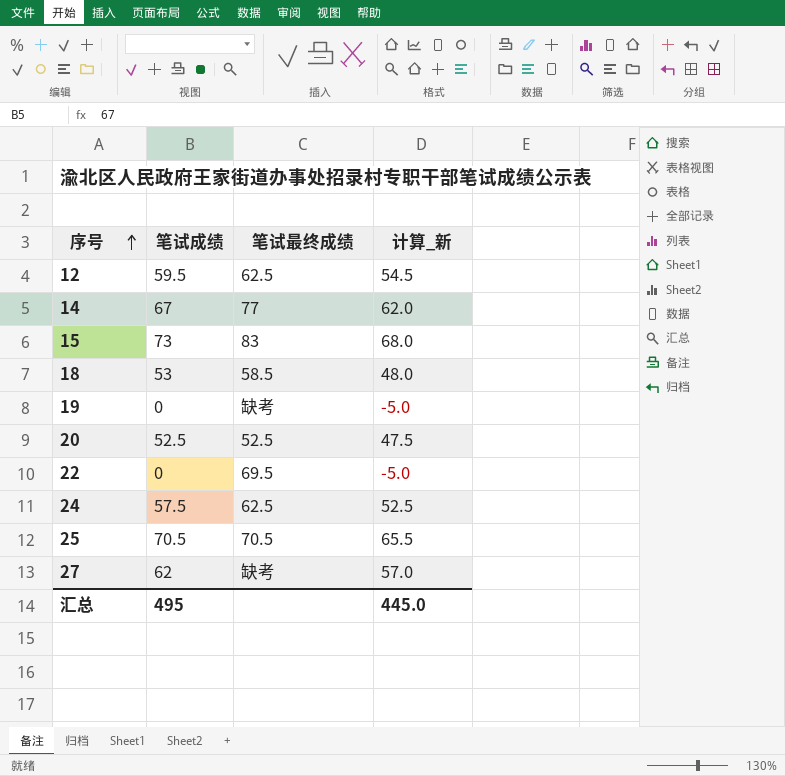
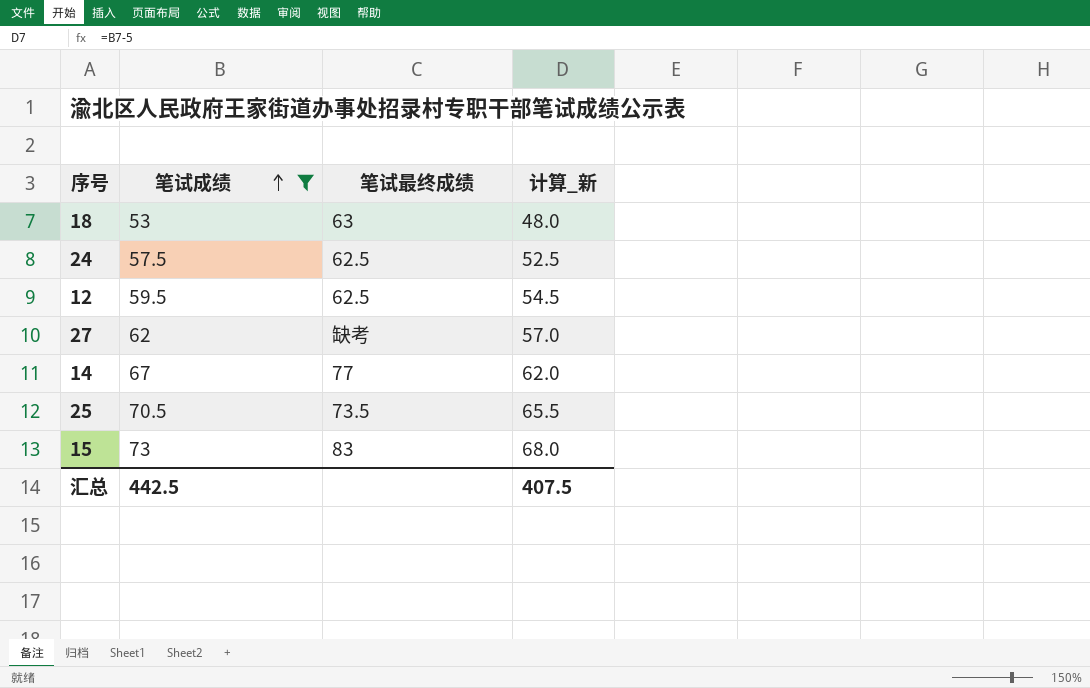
filter: none -> 笔试成绩 >= 53
row order: 序号 ascending -> 笔试成绩 ascending
18 | 笔试最终成绩: 58.5 -> 63
25 | 笔试最终成绩: 70.5 -> 73.5
汇总 | 笔试成绩: 495 -> 442.5
汇总 | 计算_新: 445.0 -> 407.5

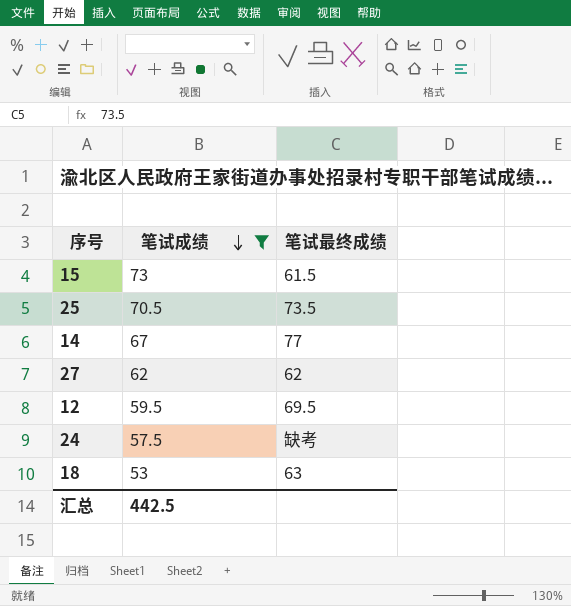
row order: 笔试成绩 ascending -> 笔试成绩 descending
column 计算_新 | formula: [笔试成绩] - 5 -> none
15 | 笔试最终成绩: 83 -> 61.5
27 | 笔试最终成绩: 缺考 -> 62
12 | 笔试最终成绩: 62.5 -> 69.5
24 | 笔试最终成绩: 62.5 -> 缺考

